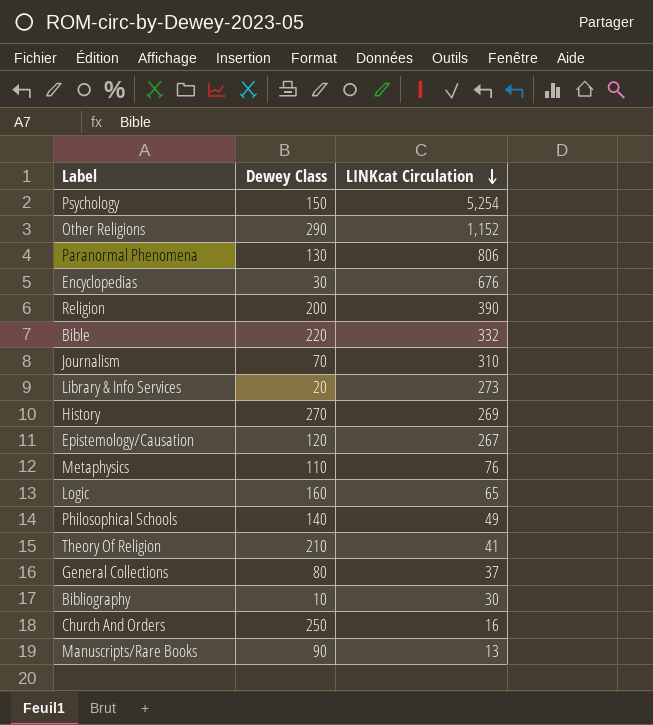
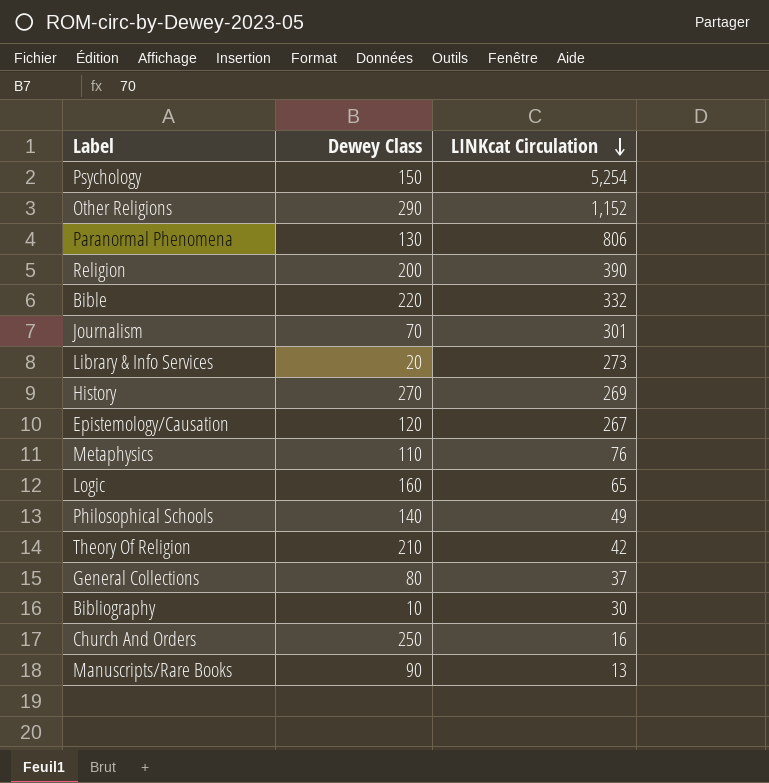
row Encyclopedias: 30 | 676 -> none
Journalism | LINKcat Circulation: 310 -> 301
Theory Of Religion | LINKcat Circulation: 41 -> 42

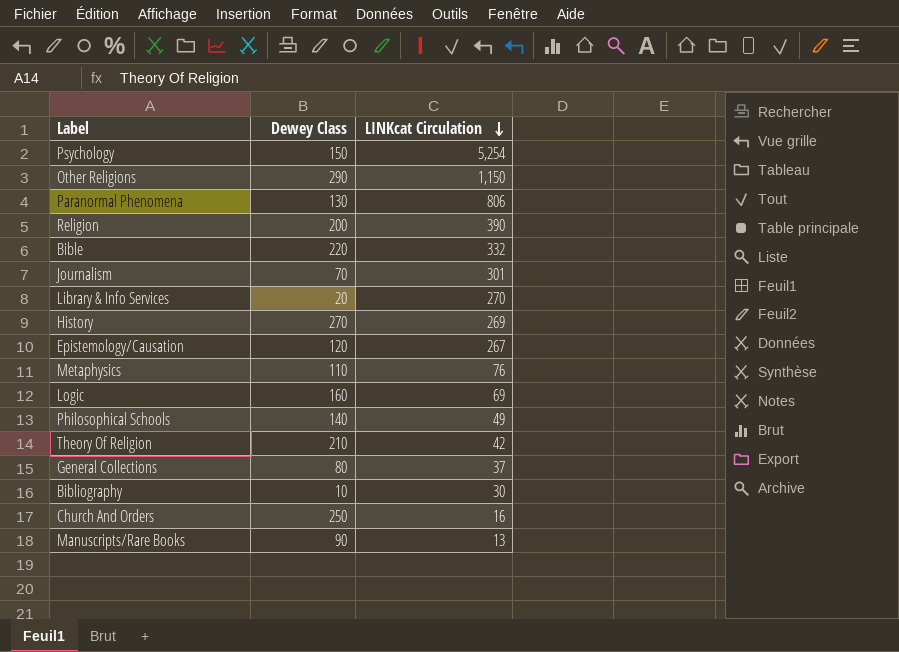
Other Religions | LINKcat Circulation: 1,152 -> 1,150
Library & Info Services | LINKcat Circulation: 273 -> 270
Logic | LINKcat Circulation: 65 -> 69

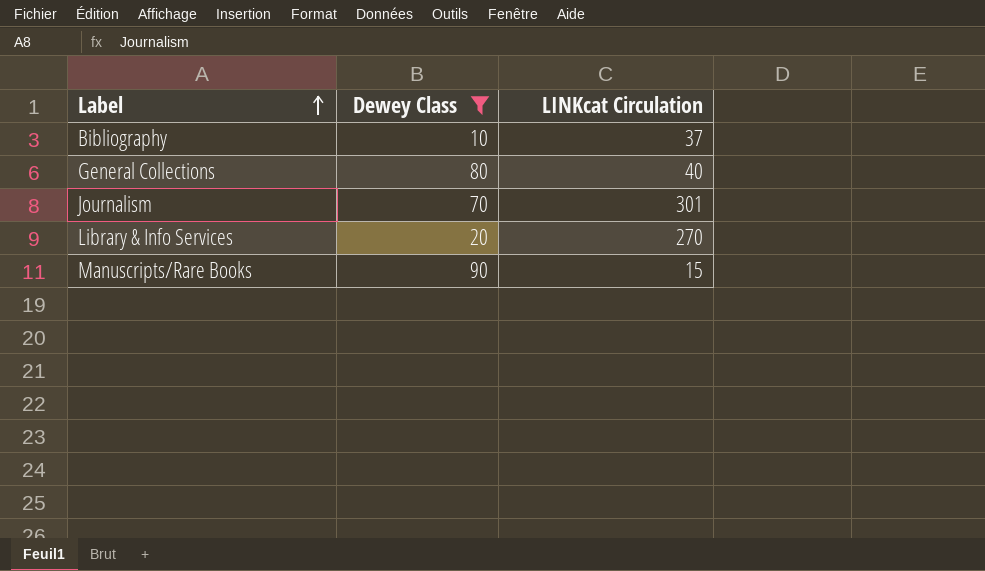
filter: none -> Dewey Class <= 90
row order: LINKcat Circulation descending -> Label ascending
Bibliography | LINKcat Circulation: 30 -> 37
General Collections | LINKcat Circulation: 37 -> 40
Manuscripts/Rare Books | LINKcat Circulation: 13 -> 15

